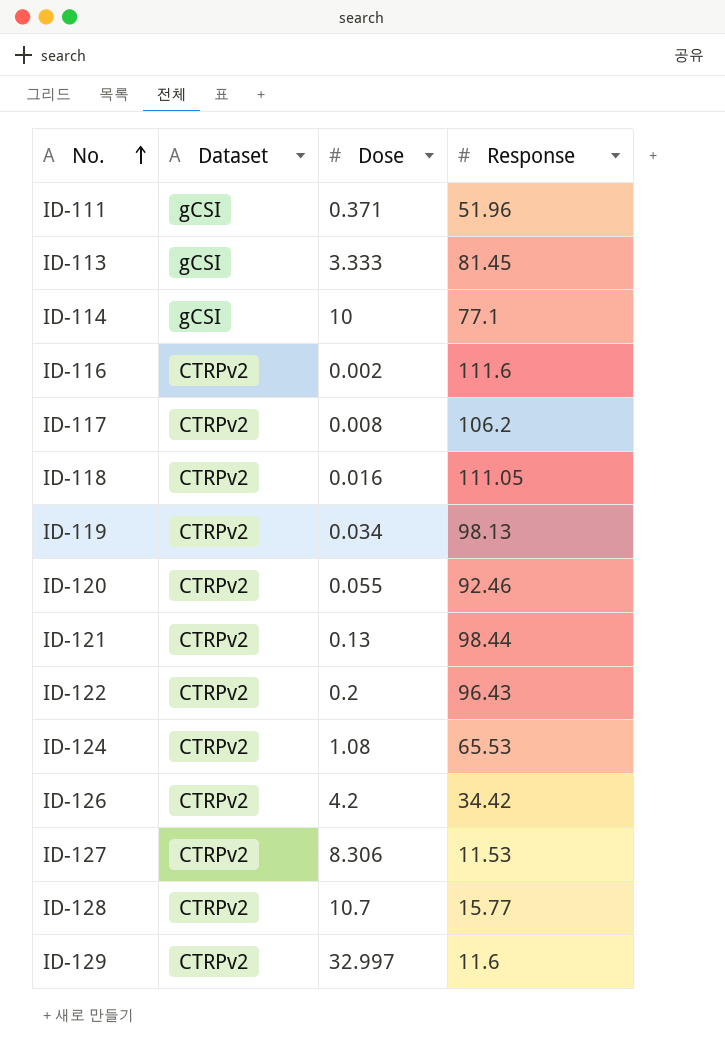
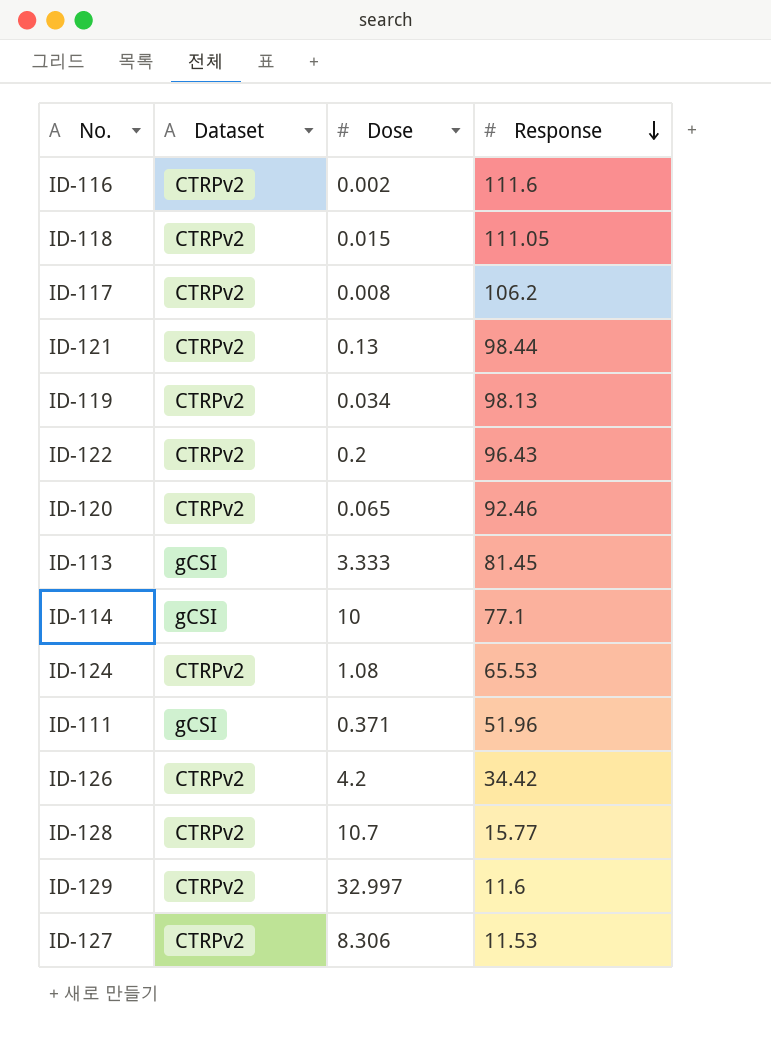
row order: No. ascending -> Response descending
ID-118 | Dose: 0.016 -> 0.015
ID-120 | Dose: 0.055 -> 0.065

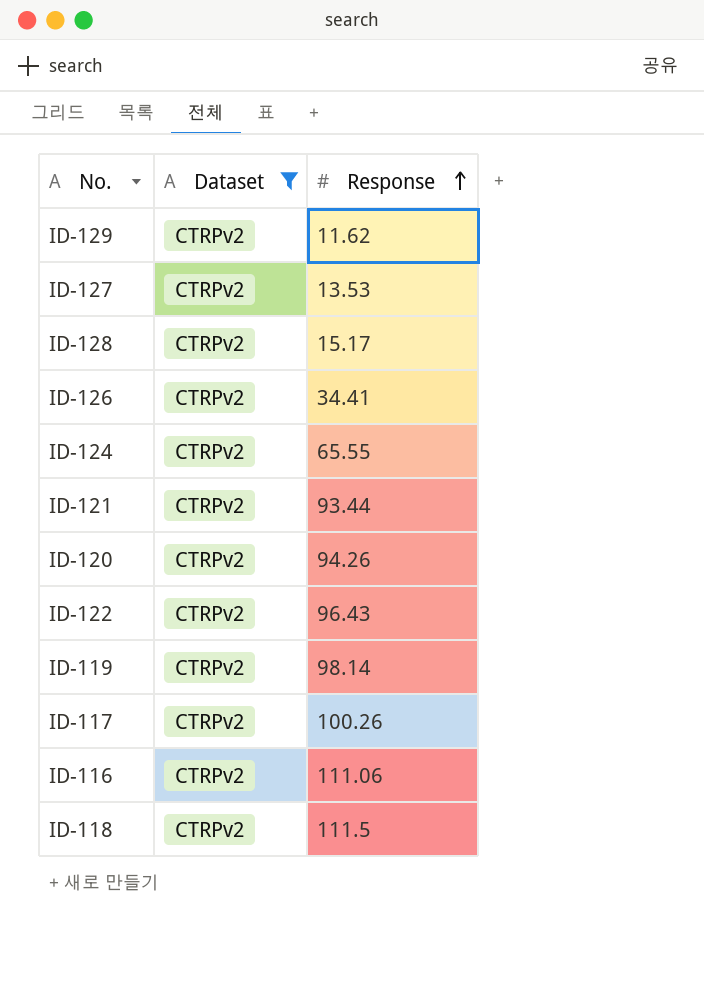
filter: none -> Dataset = CTRPv2
row order: Response descending -> Response ascending
column Dose | position: 3 -> none
ID-129 | Response: 11.6 -> 11.62
ID-127 | Response: 11.53 -> 13.53
ID-128 | Response: 15.77 -> 15.17
ID-126 | Response: 34.42 -> 34.41
ID-124 | Response: 65.53 -> 65.55
ID-121 | Response: 98.44 -> 93.44
ID-120 | Response: 92.46 -> 94.26
ID-119 | Response: 98.13 -> 98.14
ID-117 | Response: 106.2 -> 100.26
ID-116 | Response: 111.6 -> 111.06
ID-118 | Response: 111.05 -> 111.5

